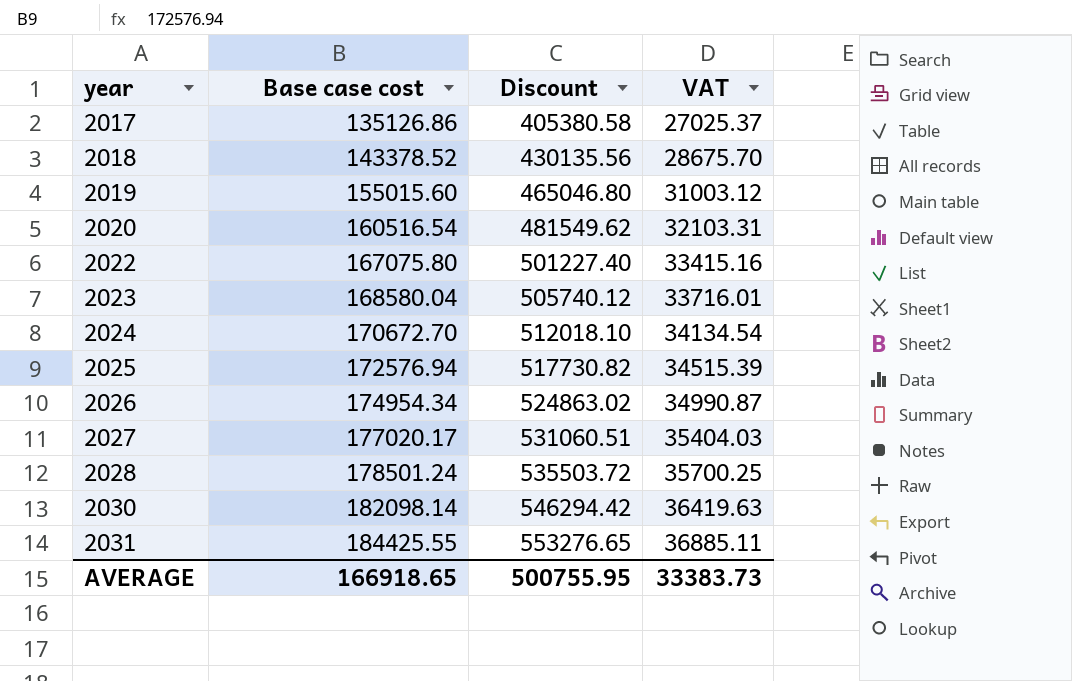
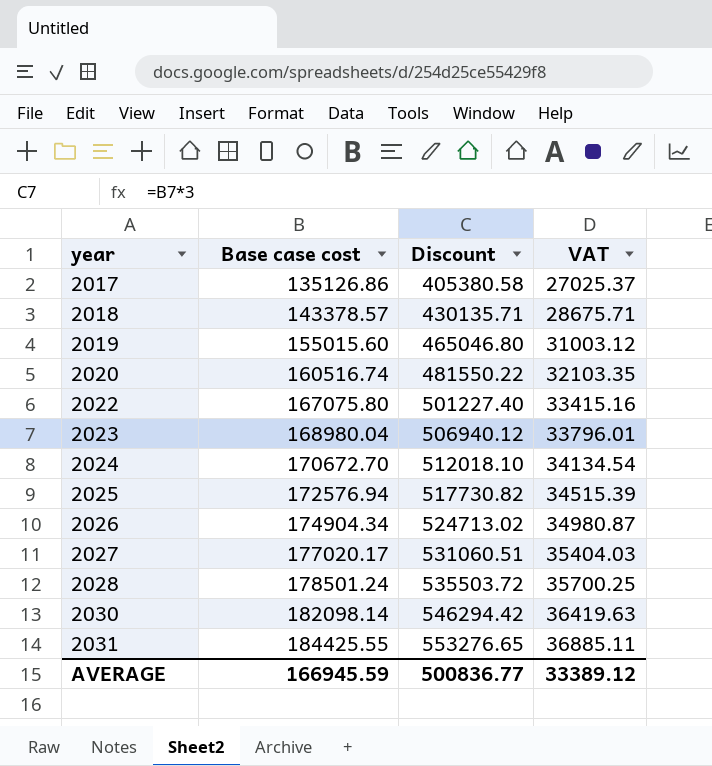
2018 | Base case cost: 143378.52 -> 143378.57
2018 | Discount: 430135.56 -> 430135.71
2018 | VAT: 28675.70 -> 28675.71
2020 | Base case cost: 160516.54 -> 160516.74
2020 | Discount: 481549.62 -> 481550.22
2020 | VAT: 32103.31 -> 32103.35
2023 | Base case cost: 168580.04 -> 168980.04
2023 | Discount: 505740.12 -> 506940.12
2023 | VAT: 33716.01 -> 33796.01
2026 | Base case cost: 174954.34 -> 174904.34
2026 | Discount: 524863.02 -> 524713.02
2026 | VAT: 34990.87 -> 34980.87
AVERAGE | Base case cost: 166918.65 -> 166945.59
AVERAGE | Discount: 500755.95 -> 500836.77
AVERAGE | VAT: 33383.73 -> 33389.12

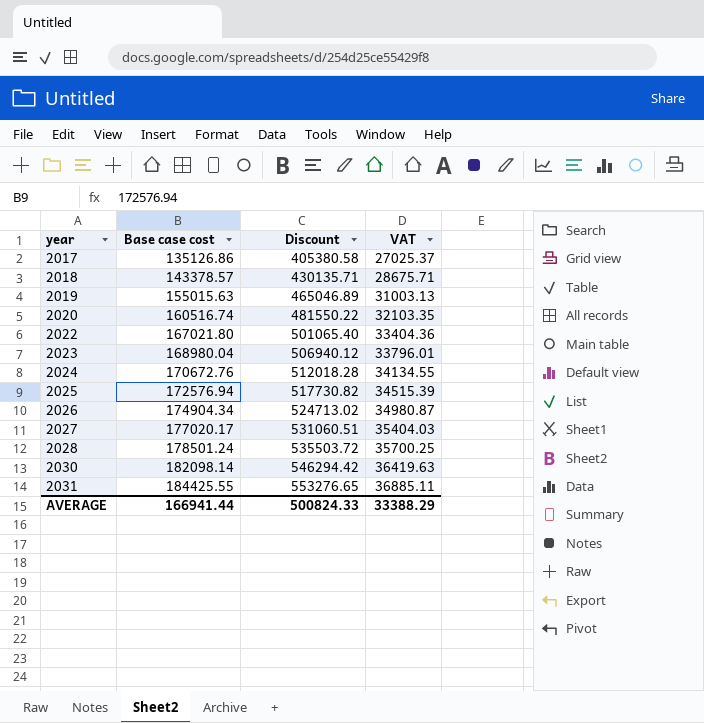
2019 | Base case cost: 155015.60 -> 155015.63
2019 | Discount: 465046.80 -> 465046.89
2019 | VAT: 31003.12 -> 31003.13
2022 | Base case cost: 167075.80 -> 167021.80
2022 | Discount: 501227.40 -> 501065.40
2022 | VAT: 33415.16 -> 33404.36
2024 | Base case cost: 170672.70 -> 170672.76
2024 | Discount: 512018.10 -> 512018.28
2024 | VAT: 34134.54 -> 34134.55
AVERAGE | Base case cost: 166945.59 -> 166941.44
AVERAGE | Discount: 500836.77 -> 500824.33
AVERAGE | VAT: 33389.12 -> 33388.29

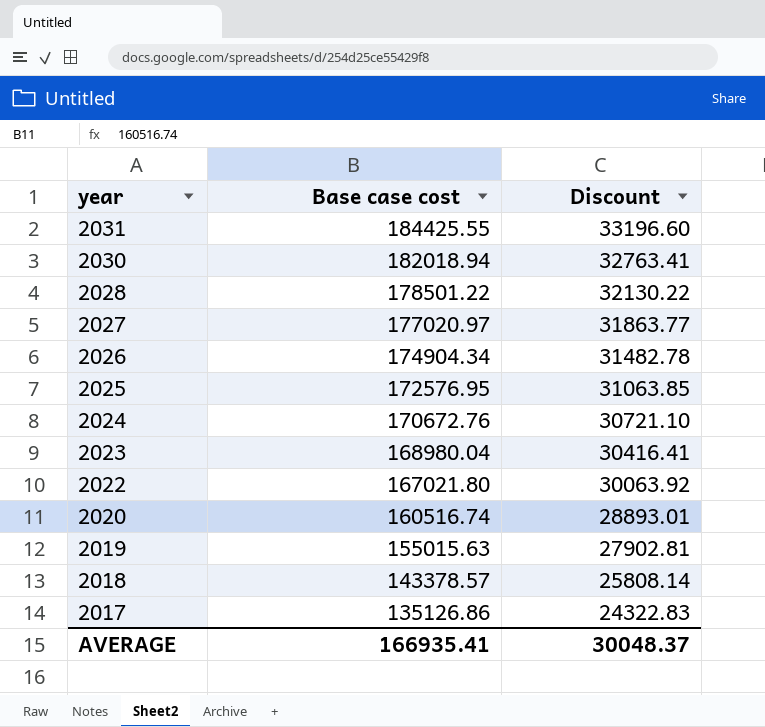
row order: year ascending -> year descending
column VAT | formula: [Base case cost] * 0.2 -> none
column Discount | formula: [Base case cost] * 3 -> [Base case cost] * 0.18
2030 | Base case cost: 182098.14 -> 182018.94
2028 | Base case cost: 178501.24 -> 178501.22
2027 | Base case cost: 177020.17 -> 177020.97
2025 | Base case cost: 172576.94 -> 172576.95
AVERAGE | Base case cost: 166941.44 -> 166935.41
AVERAGE | Discount: 500824.33 -> 30048.37

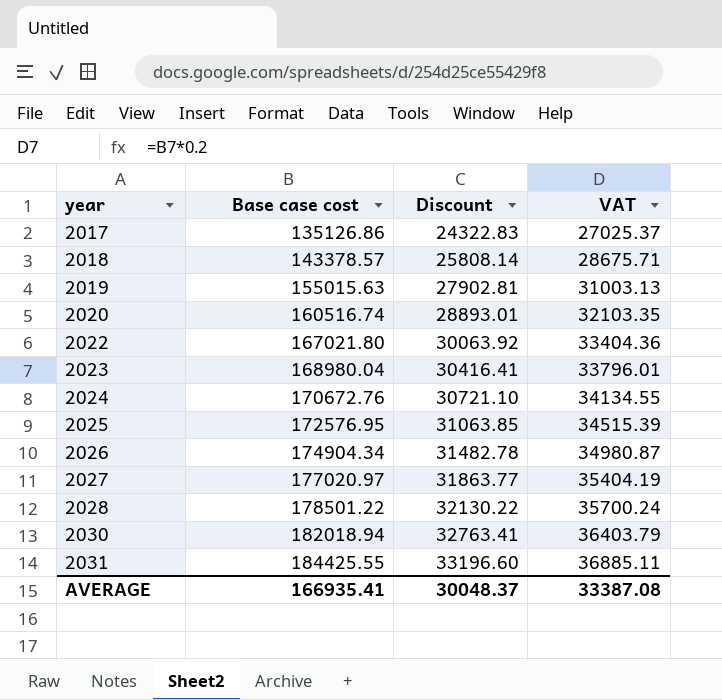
row order: year descending -> year ascending
column VAT | formula: none -> [Base case cost] * 0.2

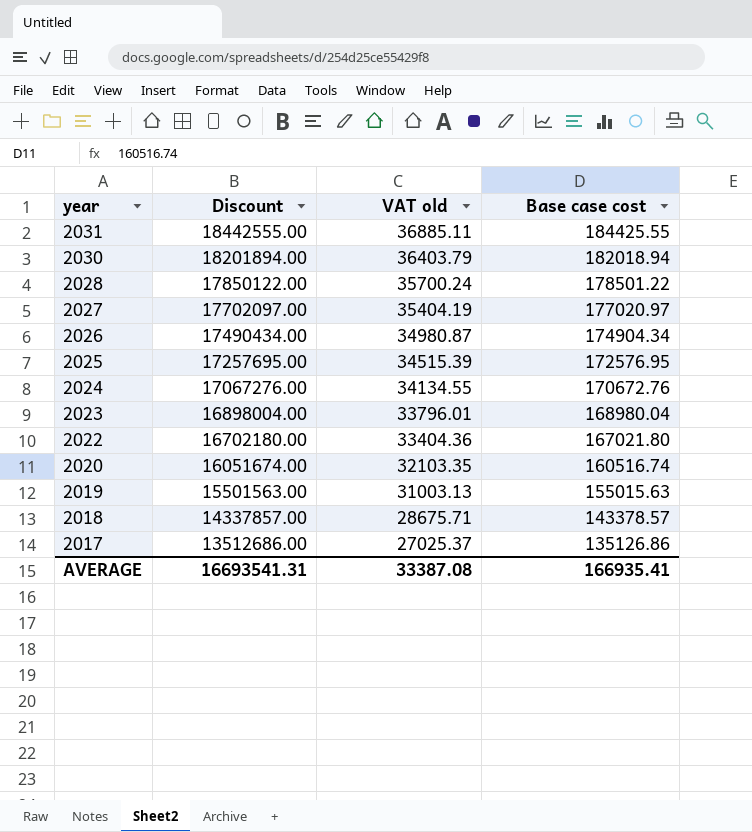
row order: year ascending -> year descending
column Discount | formula: [Base case cost] * 0.18 -> [Base case cost] * 100
column name: VAT -> VAT old
column Base case cost | position: 2 -> 4
AVERAGE | Discount: 30048.37 -> 16693541.31

